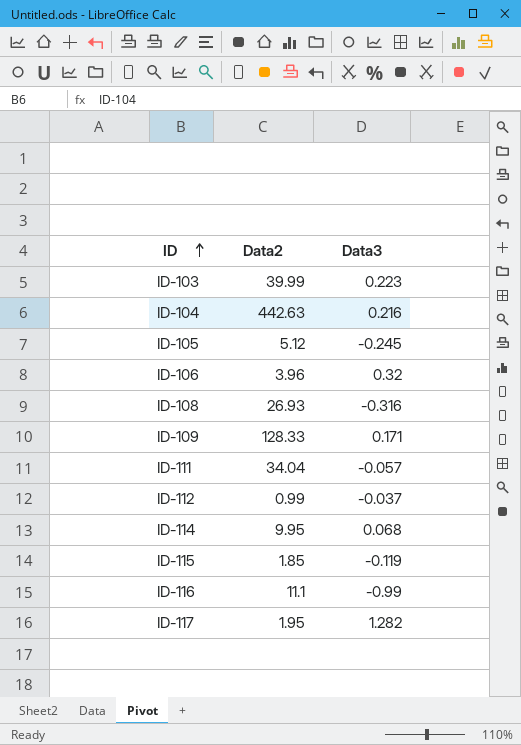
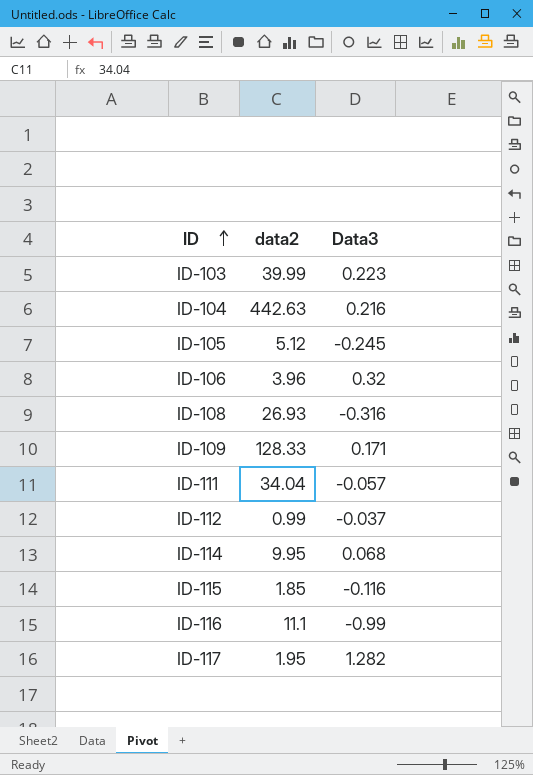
column name: Data2 -> data2
ID-115 | Data3: -0.119 -> -0.116

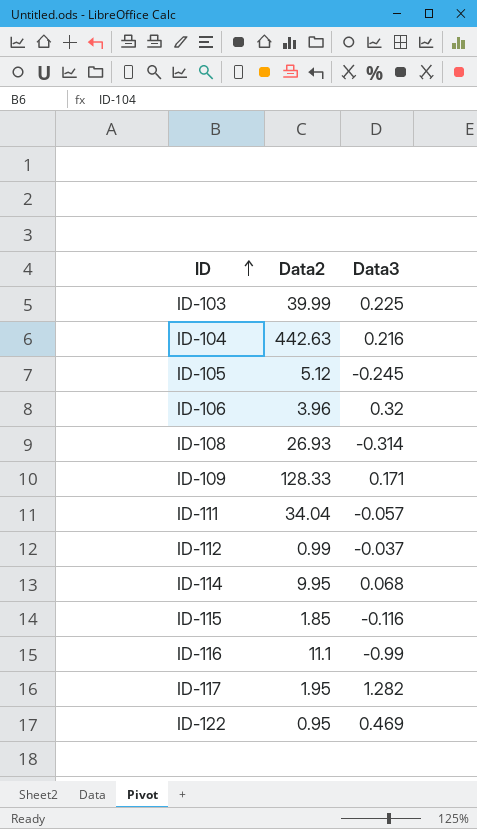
column name: data2 -> Data2
ID-103 | Data3: 0.223 -> 0.225
ID-108 | Data3: -0.316 -> -0.314
row ID-122: none -> 0.95 | 0.469

